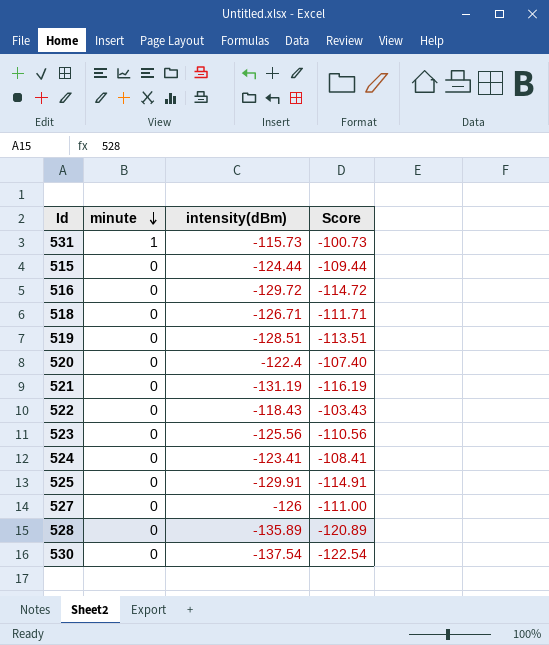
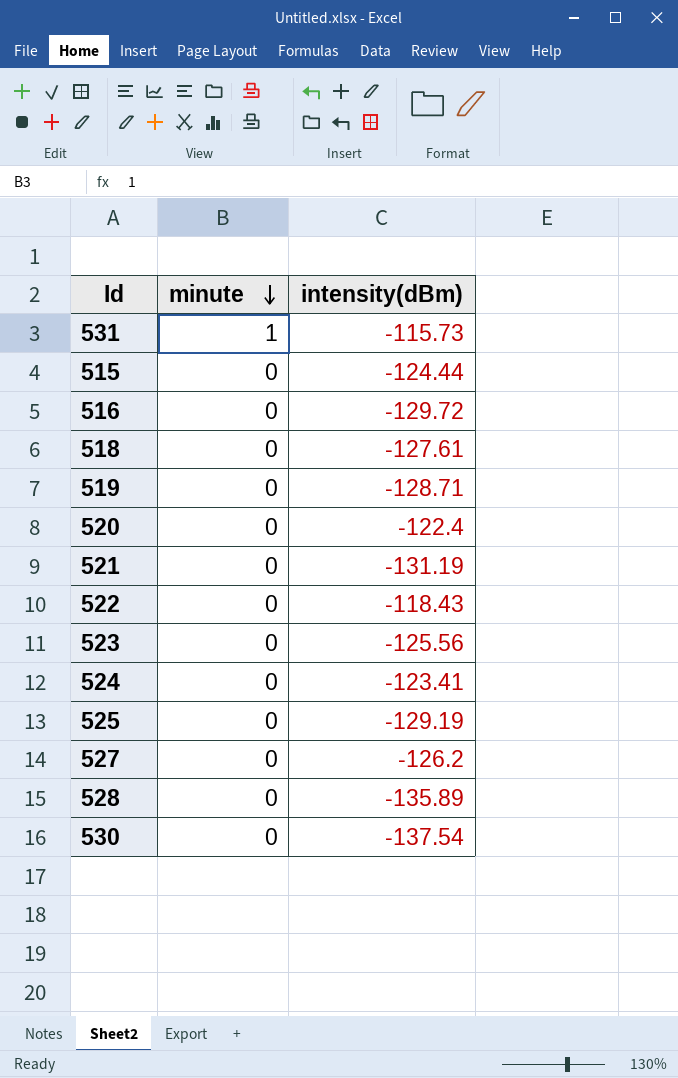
column Score | formula: [intensity(dBm)] + 15 -> none
518 | intensity(dBm): -126.71 -> -127.61
519 | intensity(dBm): -128.51 -> -128.71
525 | intensity(dBm): -129.91 -> -129.19
527 | intensity(dBm): -126 -> -126.2

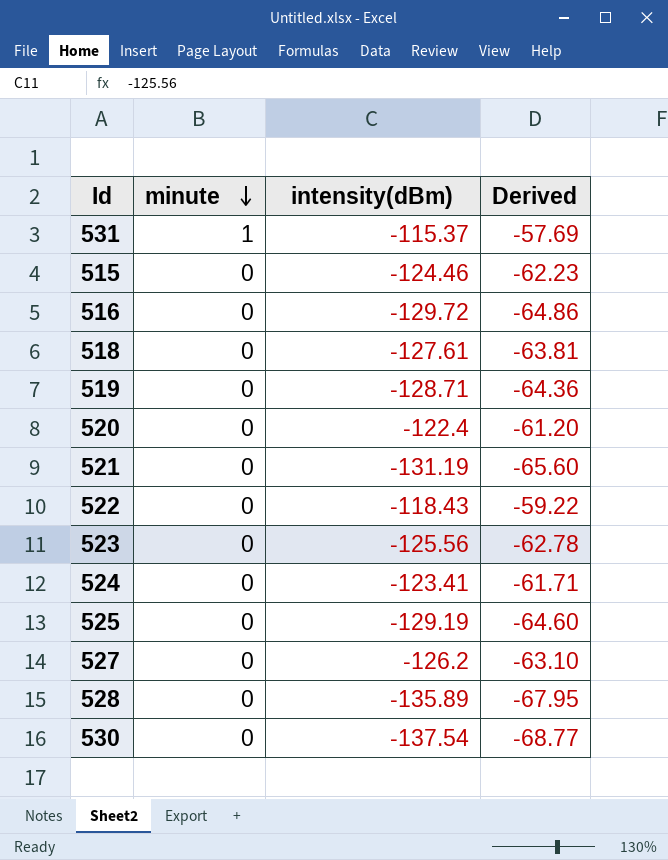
column Derived | formula: none -> [intensity(dBm)] * 0.5
531 | intensity(dBm): -115.73 -> -115.37
515 | intensity(dBm): -124.44 -> -124.46

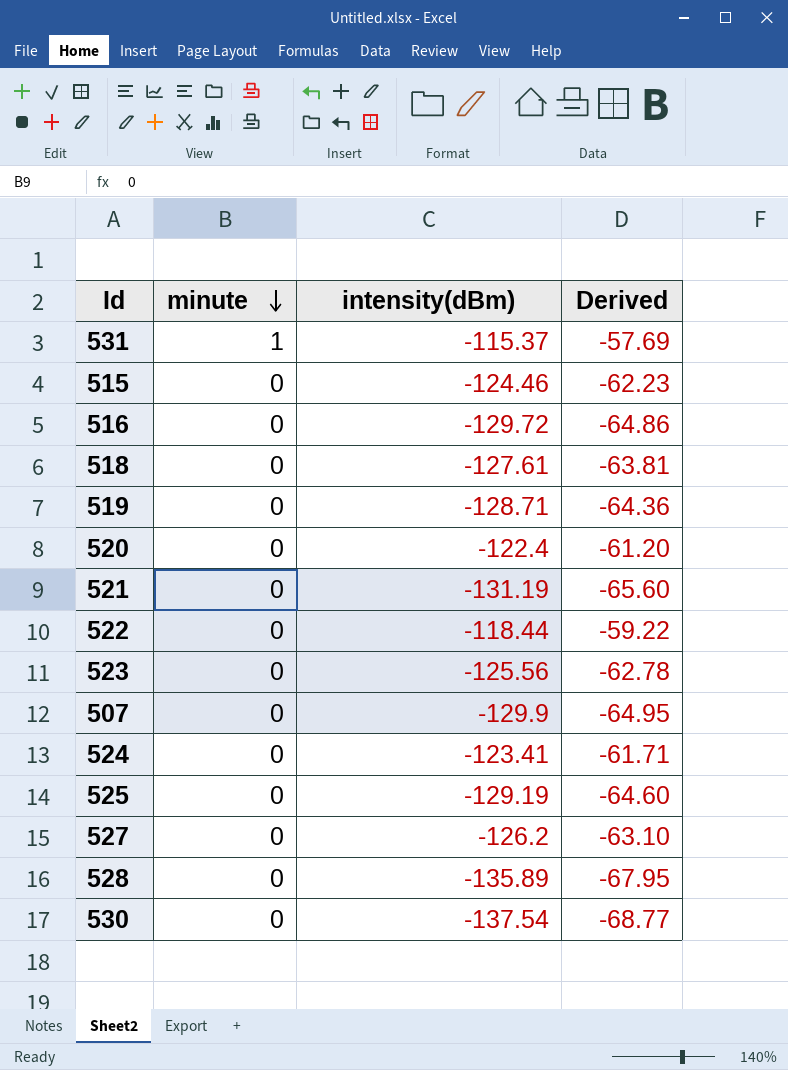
522 | intensity(dBm): -118.43 -> -118.44
row 507: none -> 0 | -129.9 | -64.95

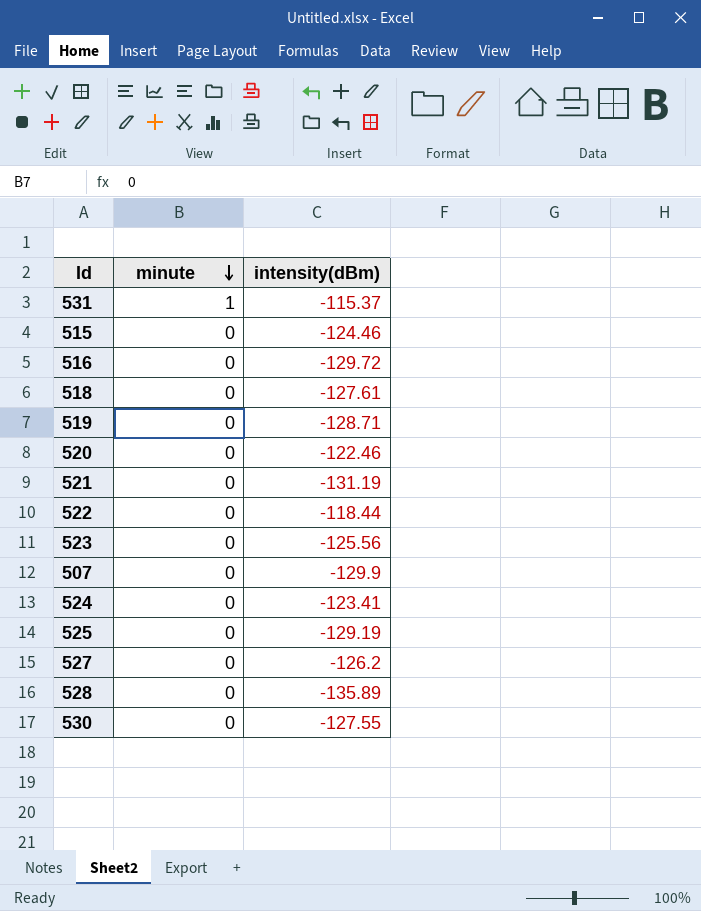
column Derived | formula: [intensity(dBm)] * 0.5 -> none
520 | intensity(dBm): -122.4 -> -122.46
530 | intensity(dBm): -137.54 -> -127.55

